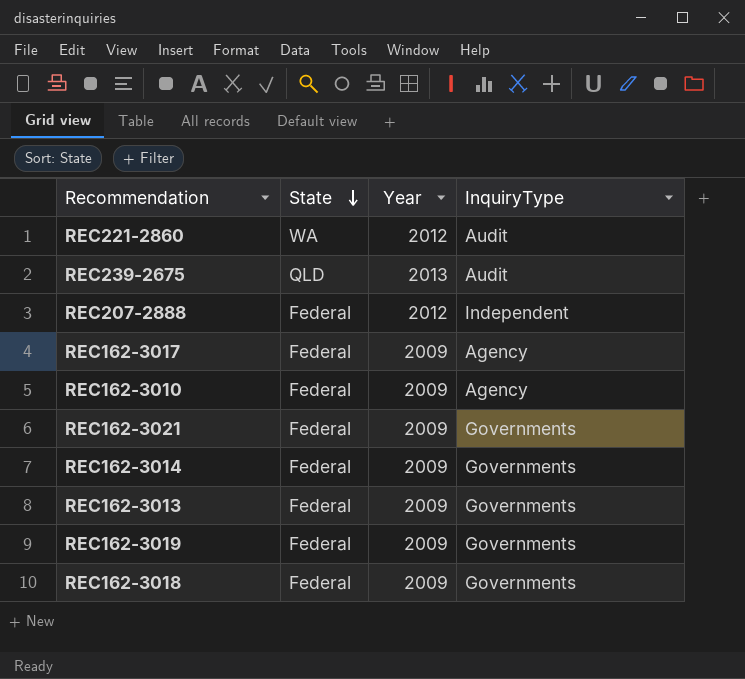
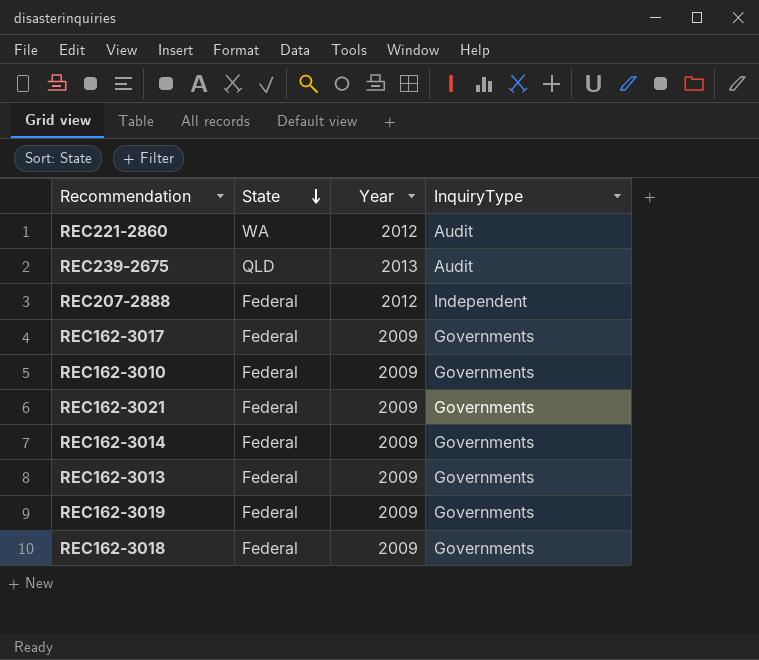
REC162-3017 | InquiryType: Agency -> Governments
REC162-3010 | InquiryType: Agency -> Governments

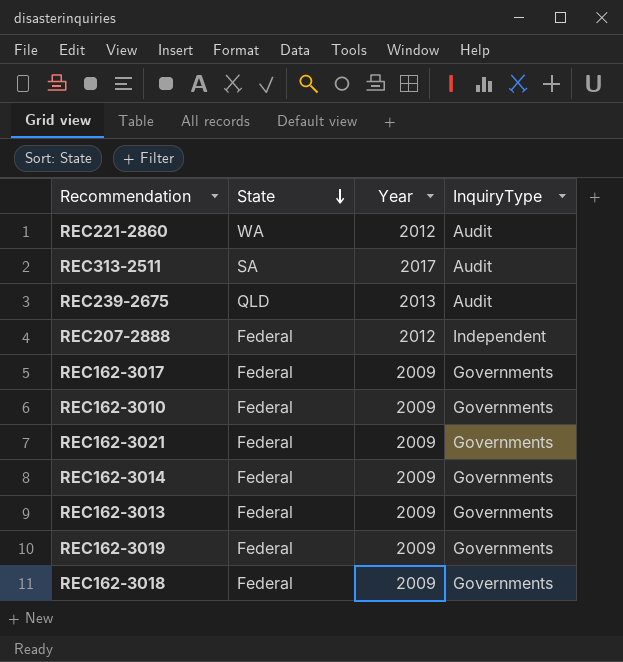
row REC313-2511: none -> SA | 2017 | Audit

